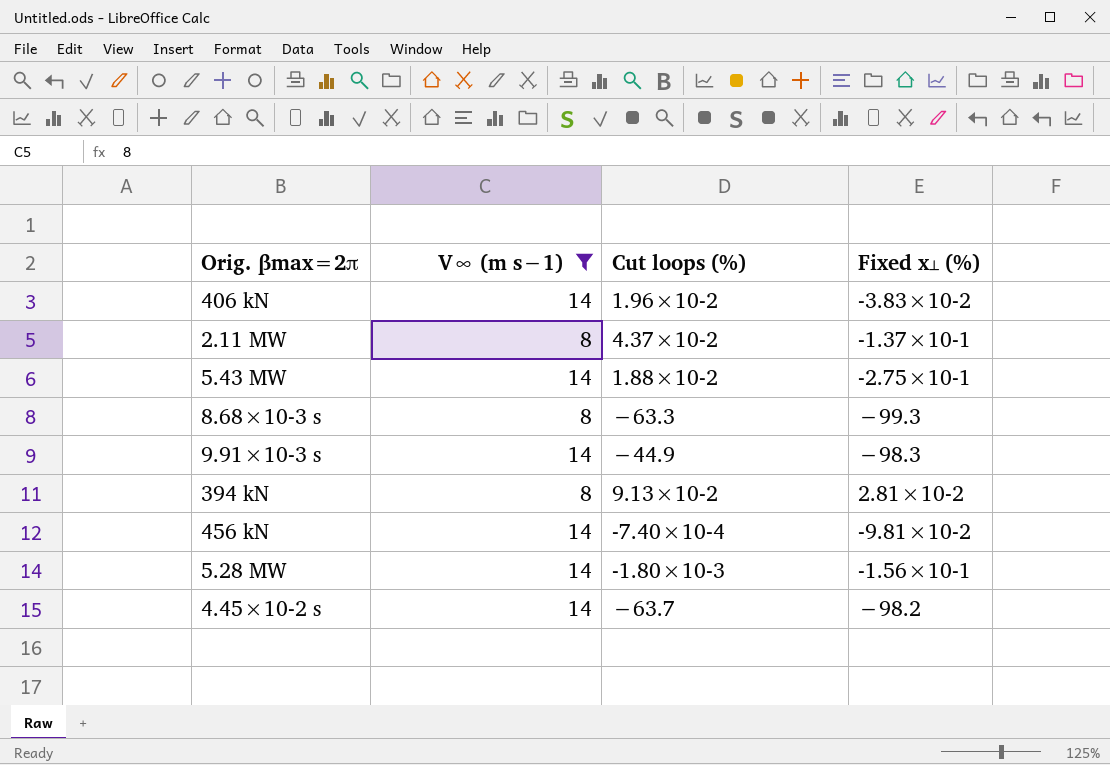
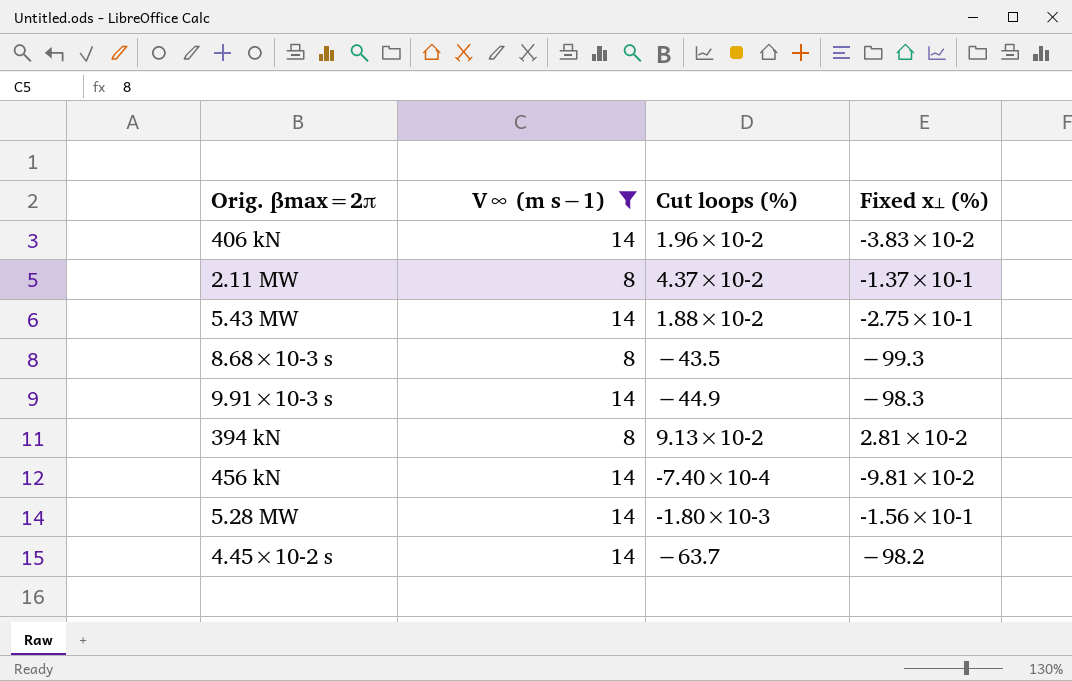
8.68×10-3 s | Cut loops (%): −63.3 -> −43.5

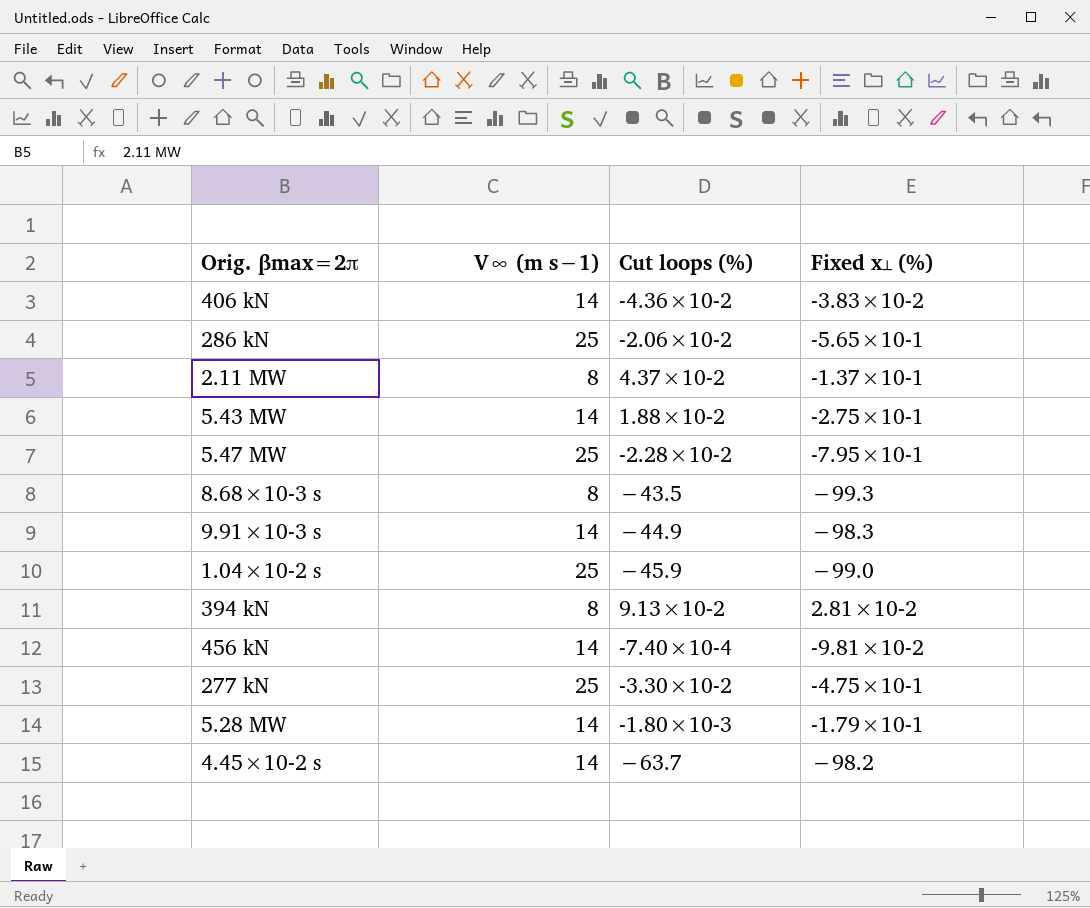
filter: V∞ (m s−1) != 25 -> none
406 kN | Cut loops (%): 1.96×10-2 -> -4.36×10-2
5.28 MW | Fixed x⟂ (%): -1.56×10-1 -> -1.79×10-1

